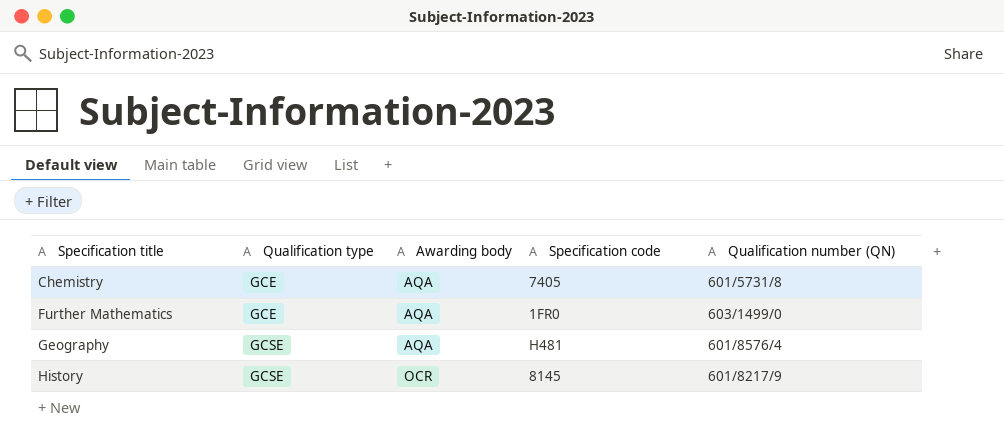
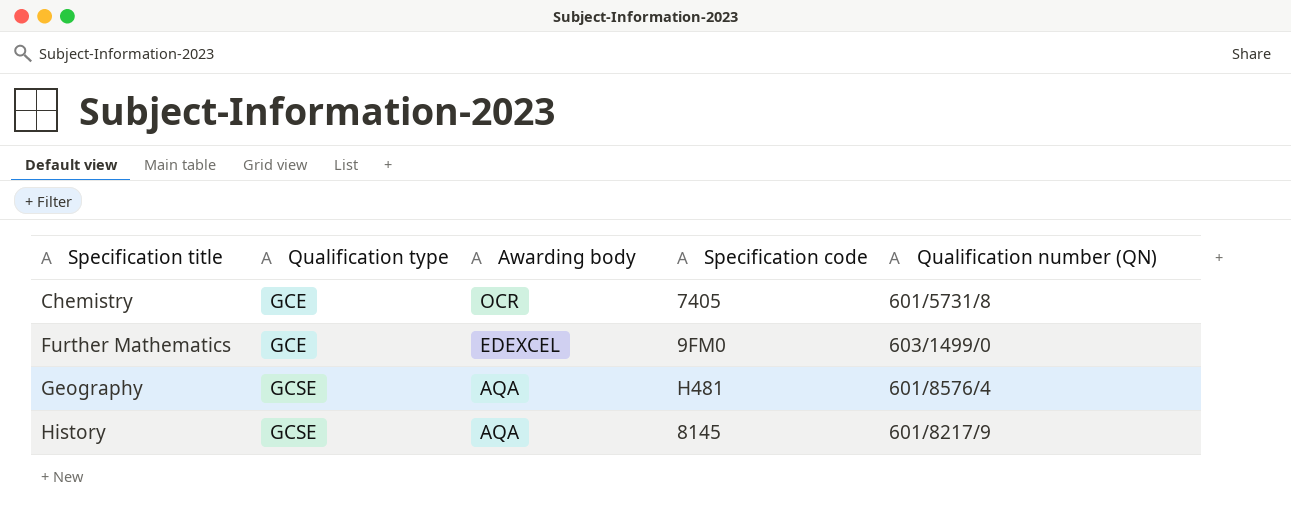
Chemistry | Awarding body: AQA -> OCR
Further Mathematics | Awarding body: AQA -> EDEXCEL
Further Mathematics | Specification code: 1FR0 -> 9FM0
History | Awarding body: OCR -> AQA

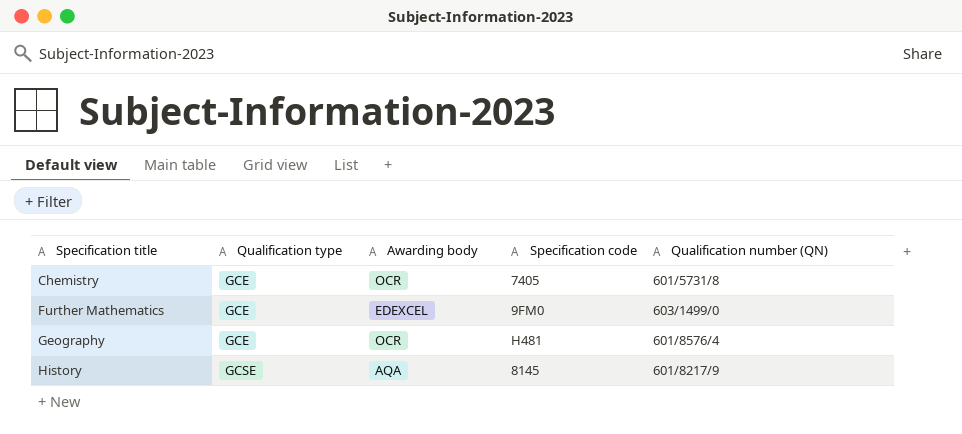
Geography | Qualification type: GCSE -> GCE
Geography | Awarding body: AQA -> OCR

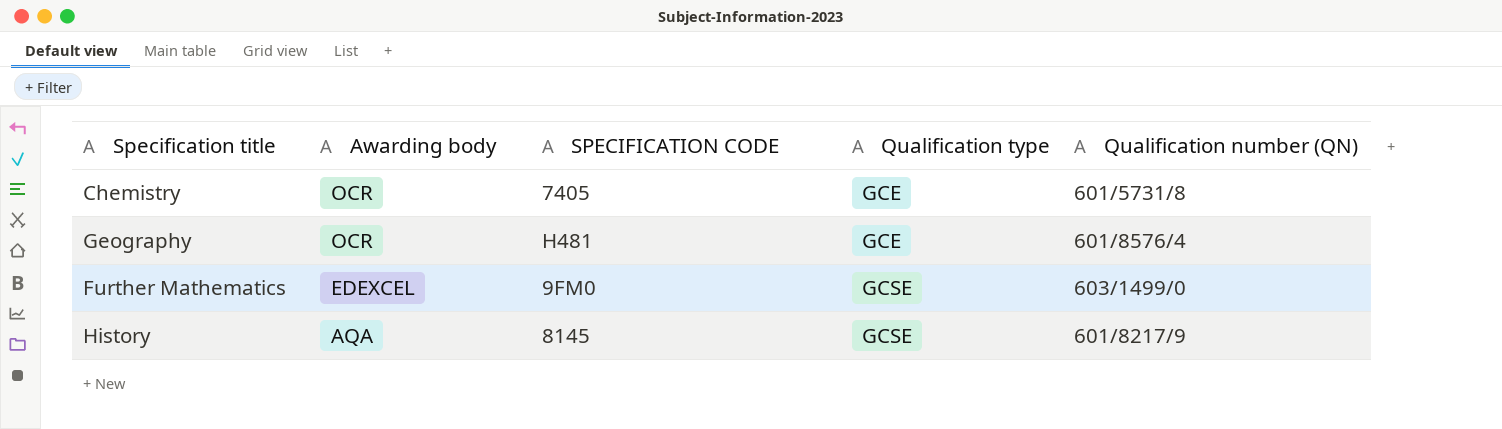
row order: Specification title ascending -> Awarding body descending
column name: Specification code -> SPECIFICATION CODE
column Qualification type | position: 2 -> 4
Further Mathematics | Qualification type: GCE -> GCSE

